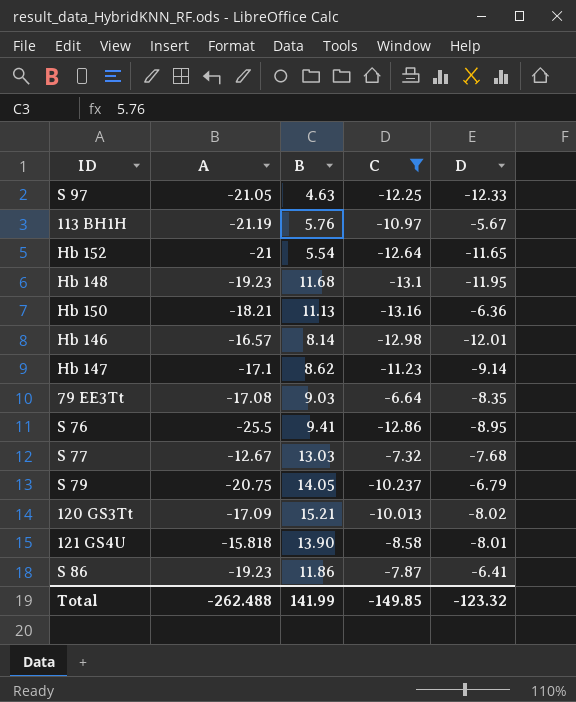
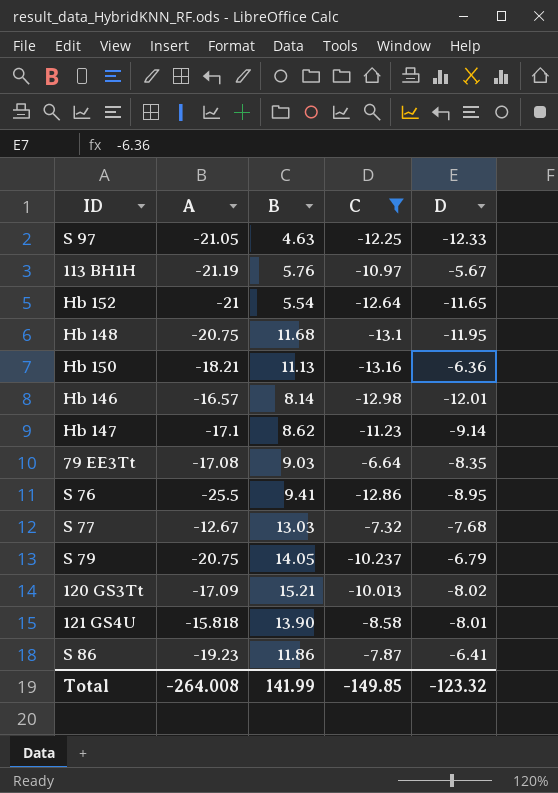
Hb 148 | A: -19.23 -> -20.75
Total | A: -262.488 -> -264.008

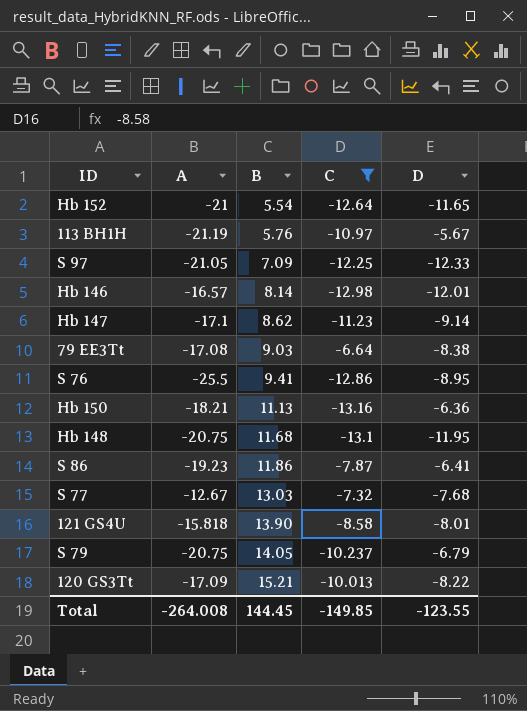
row order: none -> B ascending
S 97 | B: 4.63 -> 7.09
79 EE3Tt | D: -8.35 -> -8.38
120 GS3Tt | D: -8.02 -> -8.22
Total | B: 141.99 -> 144.45
Total | D: -123.32 -> -123.55

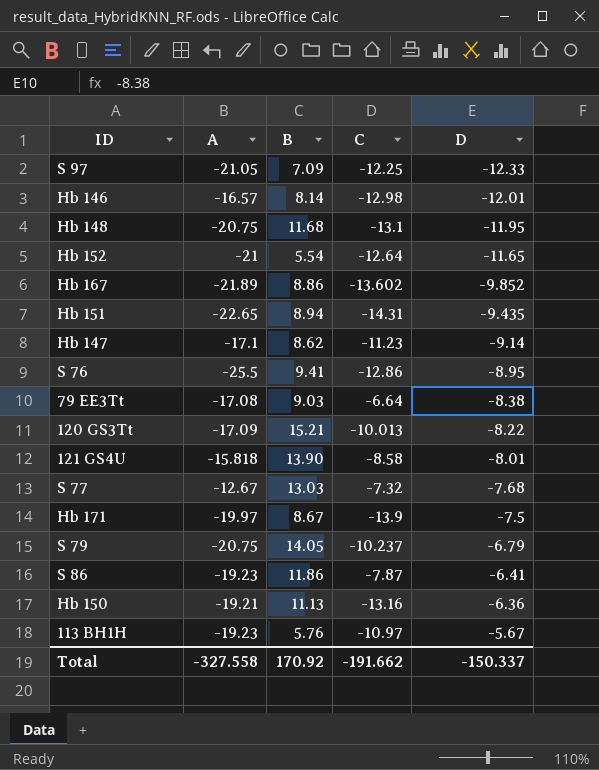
filter: C >= -13.16 -> none
row order: B ascending -> D ascending
Hb 150 | A: -18.21 -> -19.21
113 BH1H | A: -21.19 -> -19.23
Total | A: -264.008 -> -327.558
Total | B: 144.45 -> 170.92
Total | C: -149.85 -> -191.662
Total | D: -123.55 -> -150.337

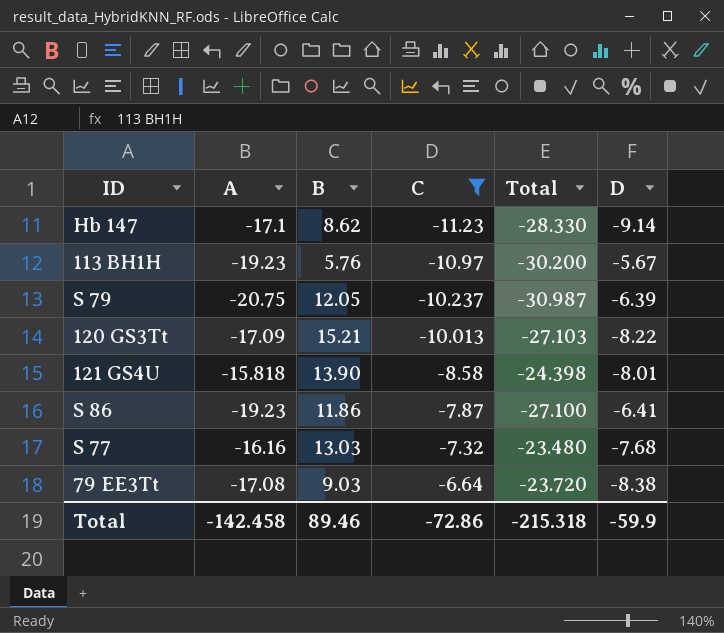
filter: none -> C >= -11.23
row order: D ascending -> C ascending
column Total | formula: none -> [A] + [C]
S 79 | B: 14.05 -> 12.05
S 79 | D: -6.79 -> -6.39
S 77 | A: -12.67 -> -16.16
Total | A: -327.558 -> -142.458
Total | B: 170.92 -> 89.46
Total | C: -191.662 -> -72.86
Total | D: -150.337 -> -59.9

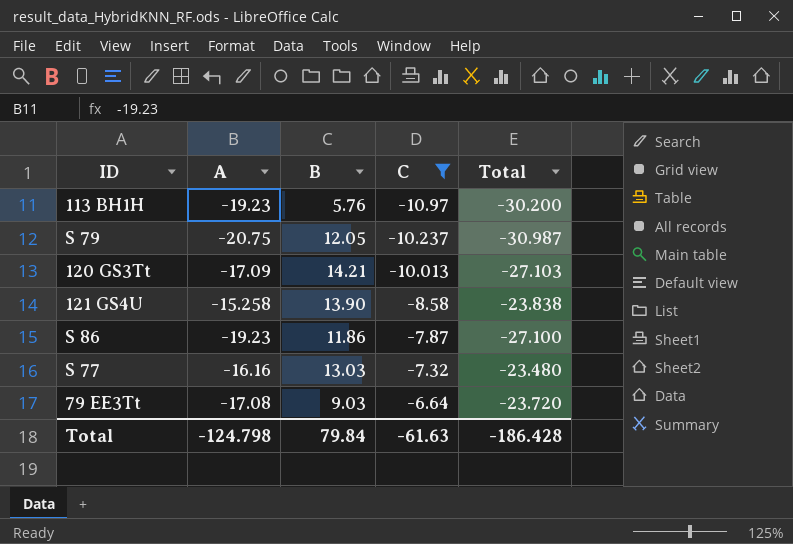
column D | position: 6 -> none
row Hb 147: -17.1 | 8.62 | -11.23 | -28.330 | -9.14 -> none
120 GS3Tt | B: 15.21 -> 14.21
121 GS4U | A: -15.818 -> -15.258
121 GS4U | Total: -24.398 -> -23.838
Total | A: -142.458 -> -124.798
Total | B: 89.46 -> 79.84
Total | C: -72.86 -> -61.63
Total | Total: -215.318 -> -186.428

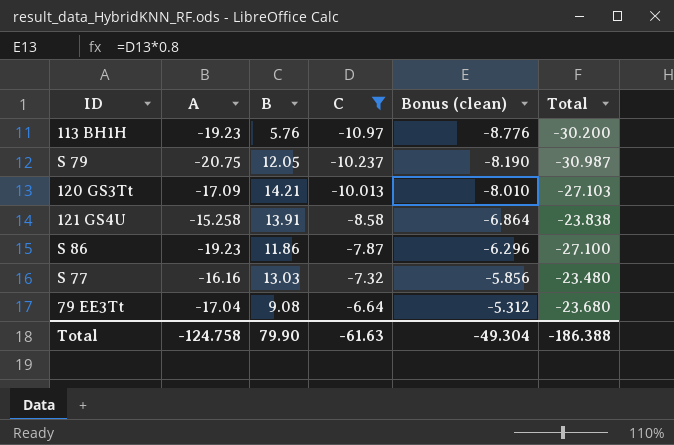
column Bonus (clean) | formula: none -> [C] * 0.8
121 GS4U | B: 13.90 -> 13.91
79 EE3Tt | A: -17.08 -> -17.04
79 EE3Tt | B: 9.03 -> 9.08
79 EE3Tt | Total: -23.720 -> -23.680
Total | A: -124.798 -> -124.758
Total | B: 79.84 -> 79.90
Total | Total: -186.428 -> -186.388

